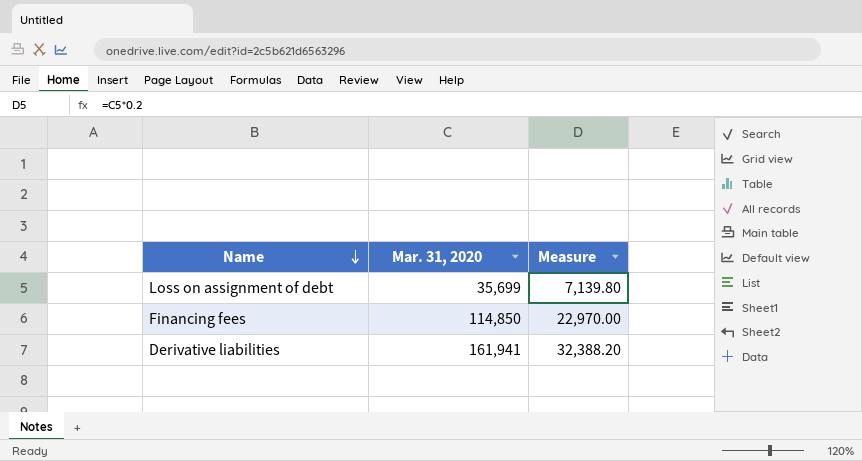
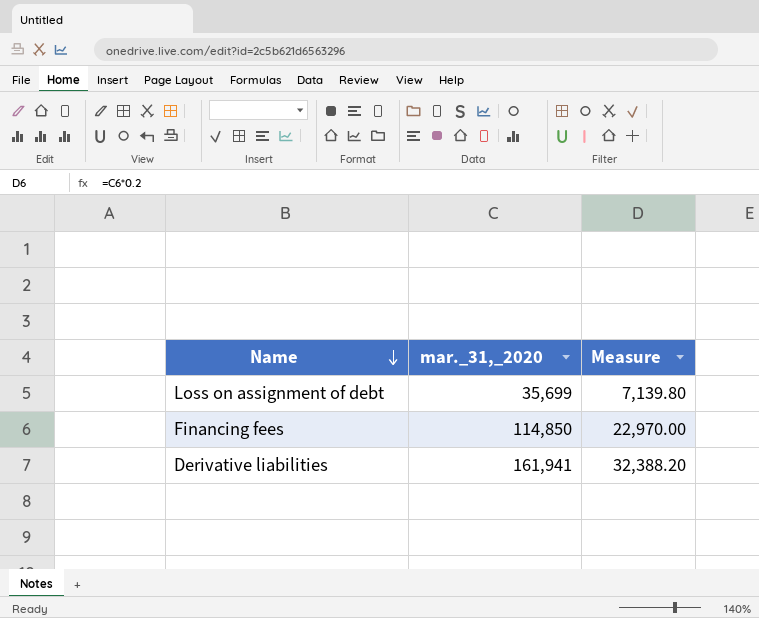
column name: Mar. 31, 2020 -> mar._31,_2020

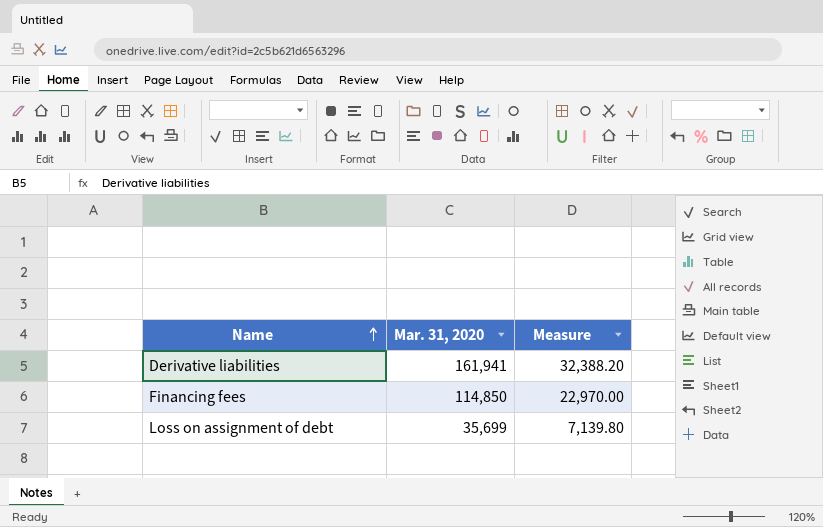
row order: Name descending -> Name ascending
column name: mar._31,_2020 -> Mar. 31, 2020

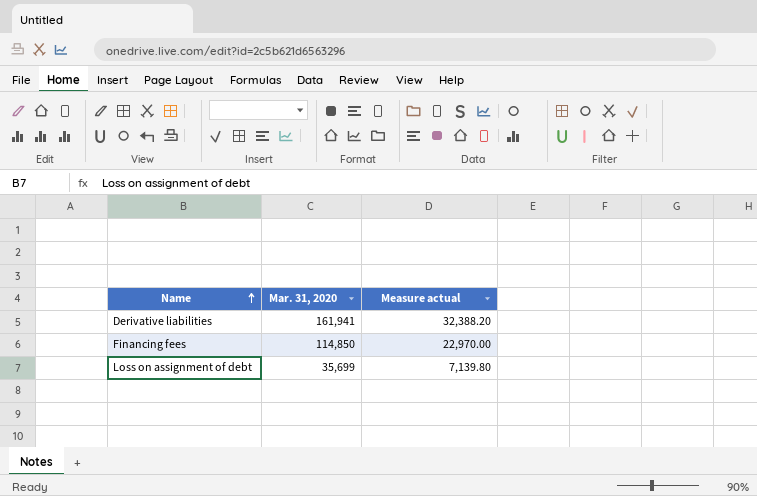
column name: Measure -> Measure actual

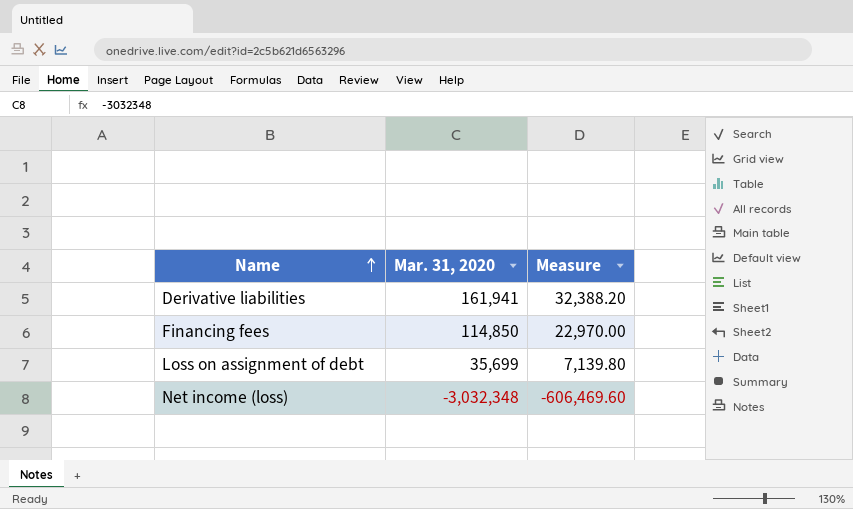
column name: Measure actual -> Measure
row Net income (loss): none -> -3,032,348 | -606,469.60

